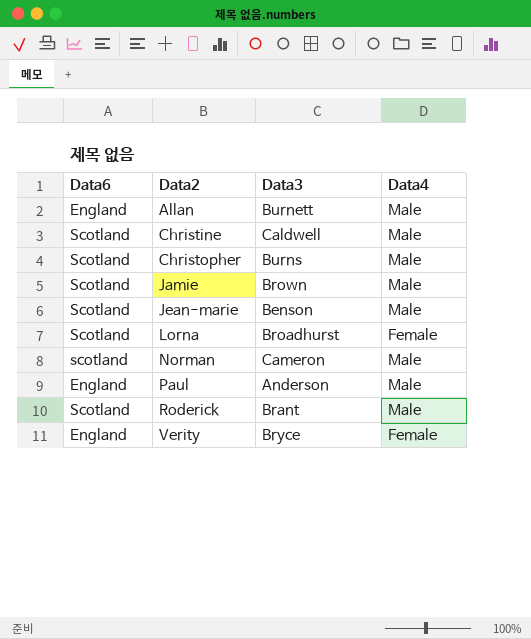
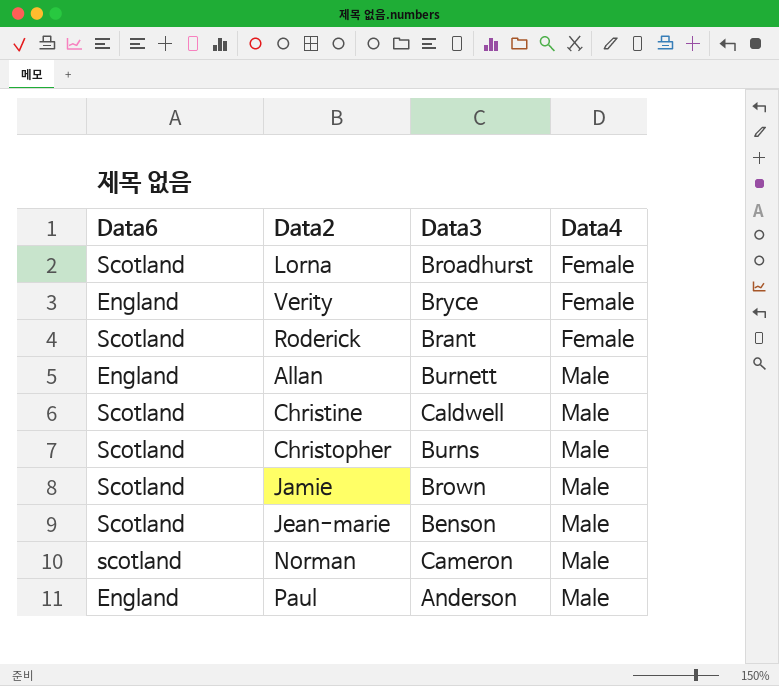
row order: Data2 ascending -> Data4 ascending
Roderick | Data4: Male -> Female

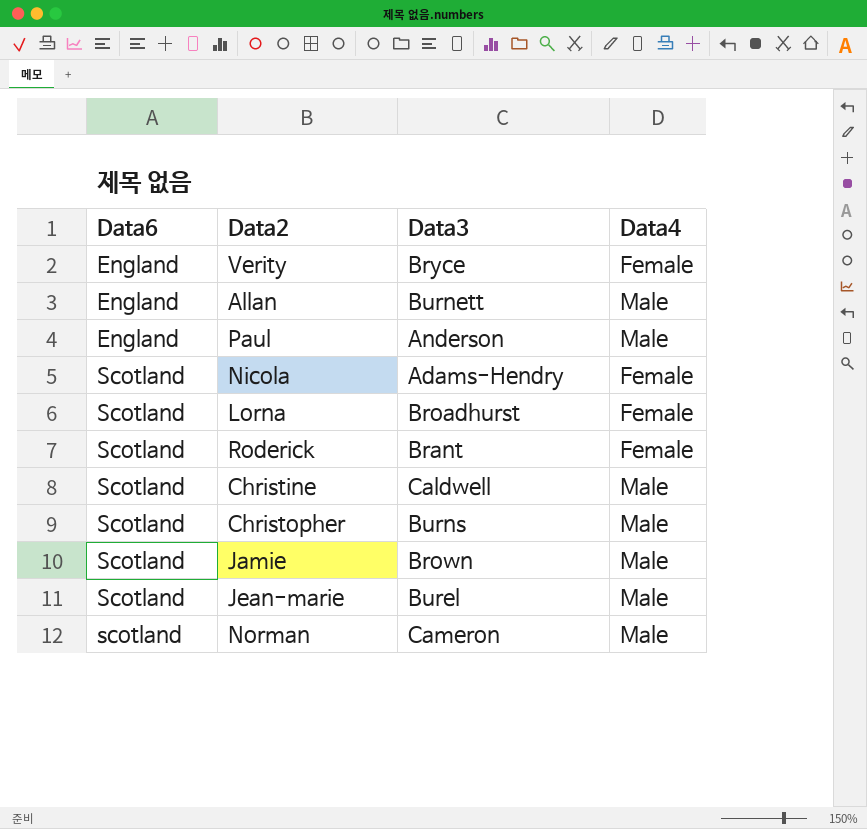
row order: Data4 ascending -> Data6 ascending
row Nicola: none -> Scotland | Adams-Hendry | Female
Jean-marie | Data3: Benson -> Burel

